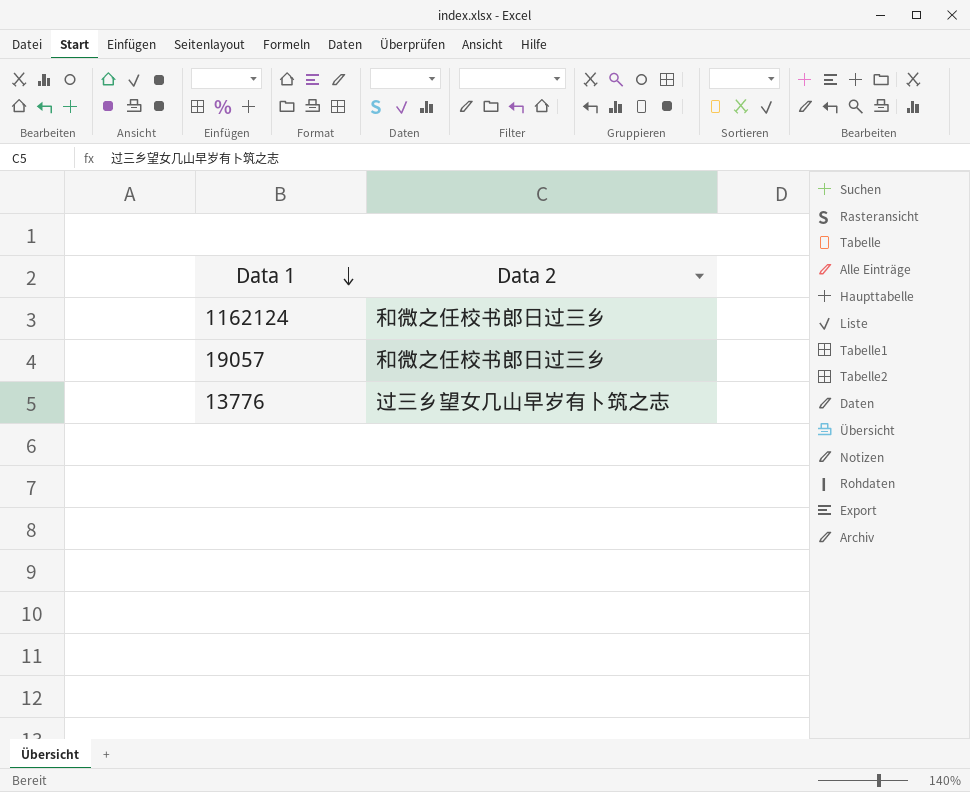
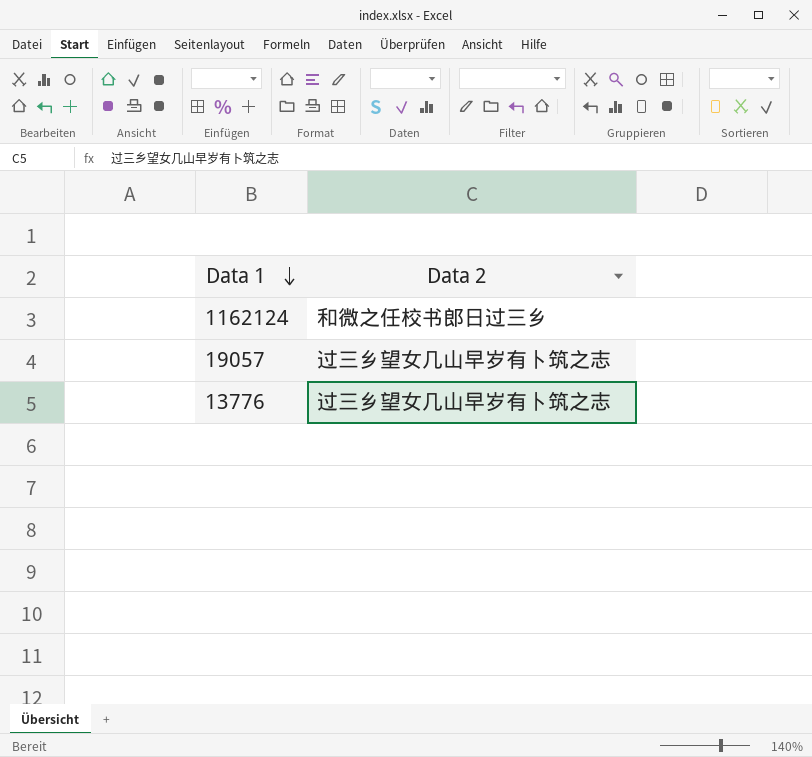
19057 | Data 2: 和微之任校书郎日过三乡 -> 过三乡望女几山早岁有卜筑之志

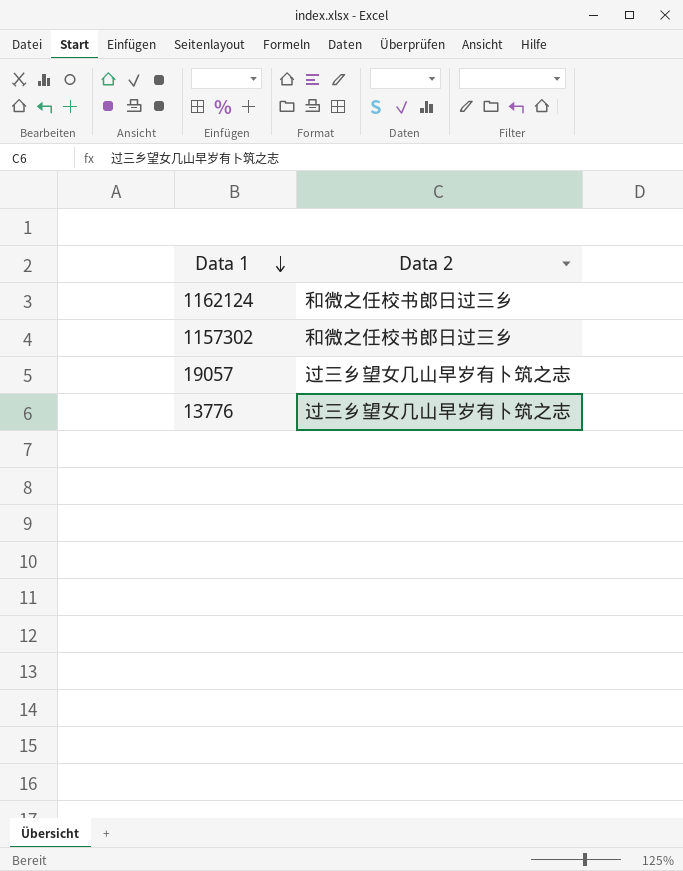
row 1157302: none -> 和微之任校书郎日过三乡

